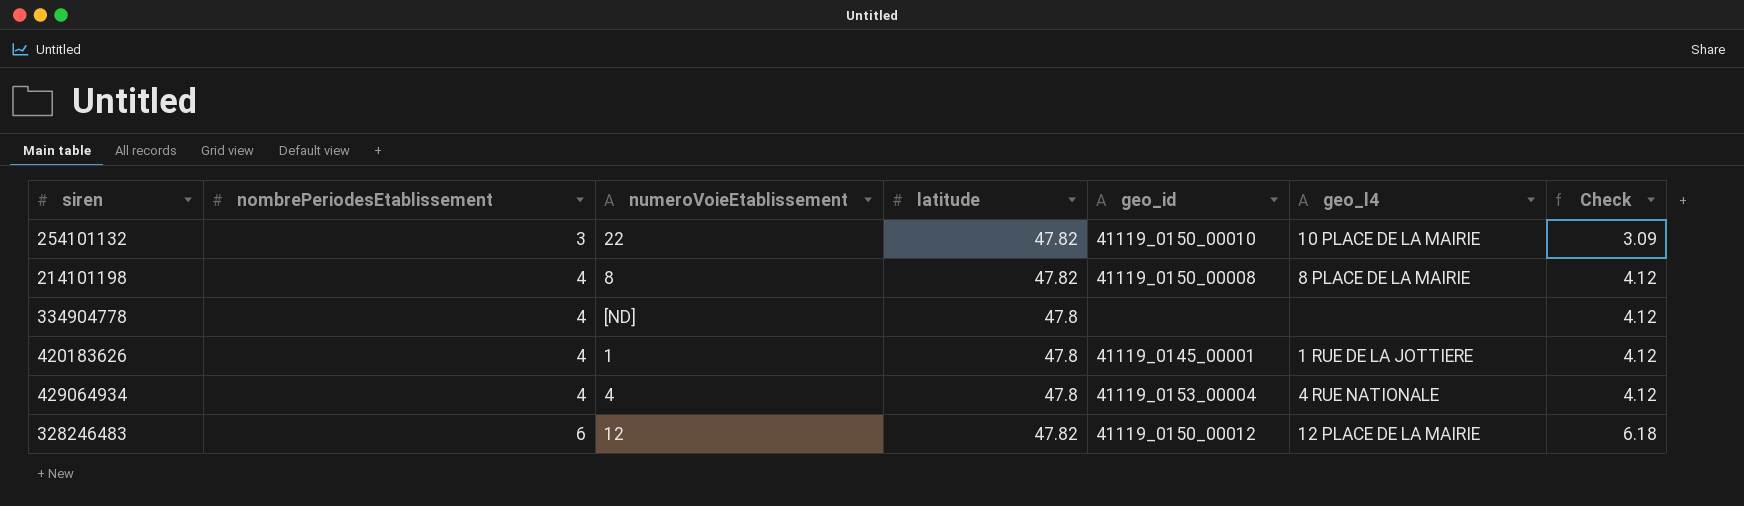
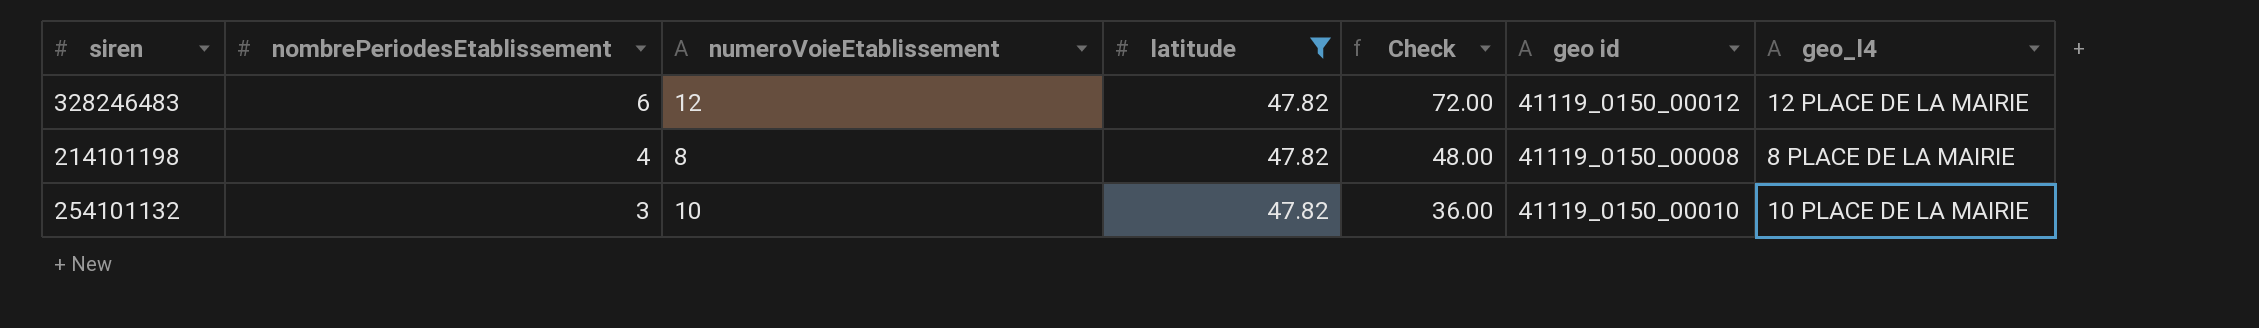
filter: none -> latitude = 47.82
row order: nombrePeriodesEtablissement ascending -> nombrePeriodesEtablissement descending
column Check | formula: [nombrePeriodesEtablissement] * 1.03 -> [nombrePeriodesEtablissement] * 12
column Check | position: 7 -> 5
column name: geo_id -> geo id
254101132 | numeroVoieEtablissement: 22 -> 10

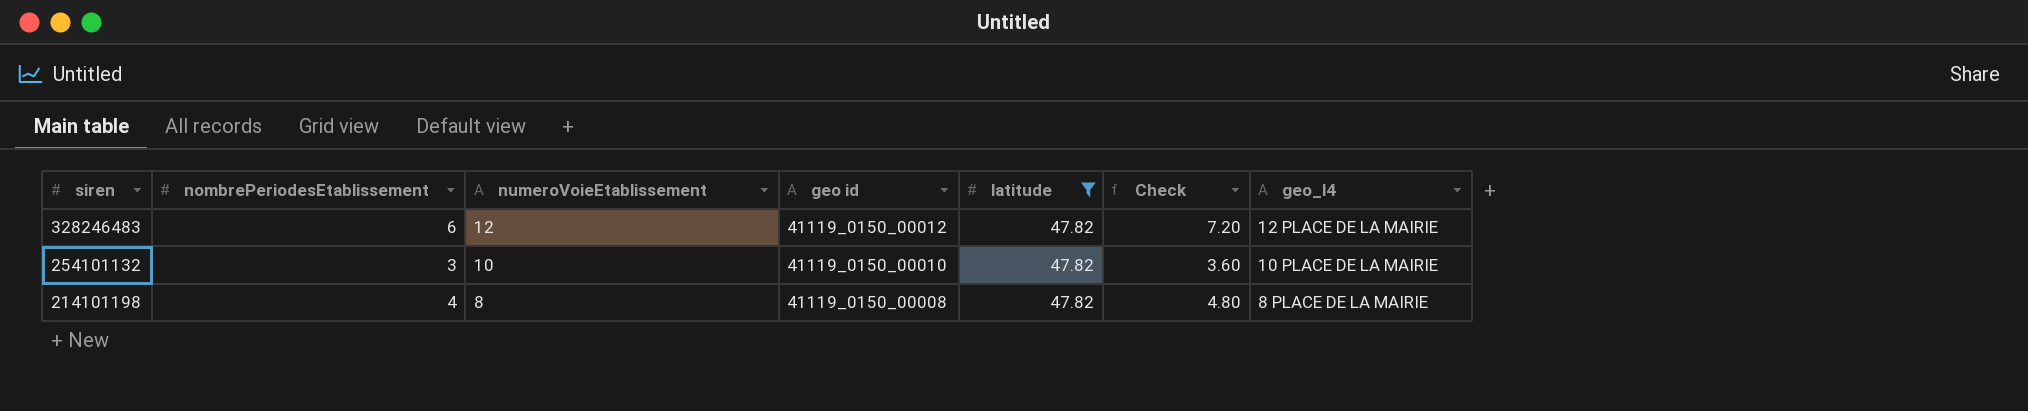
row order: nombrePeriodesEtablissement descending -> siren descending
column geo id | position: 6 -> 4
column Check | formula: [nombrePeriodesEtablissement] * 12 -> [nombrePeriodesEtablissement] * 1.2

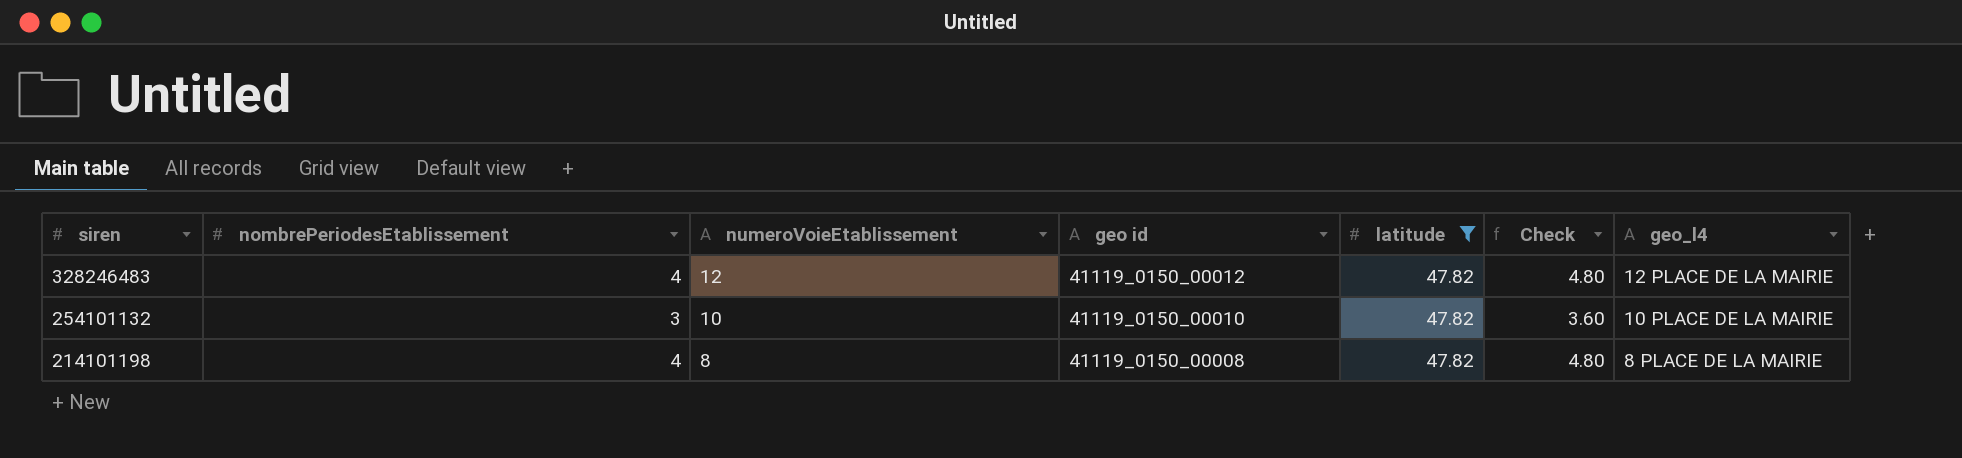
328246483 | nombrePeriodesEtablissement: 6 -> 4
328246483 | Check: 7.20 -> 4.80

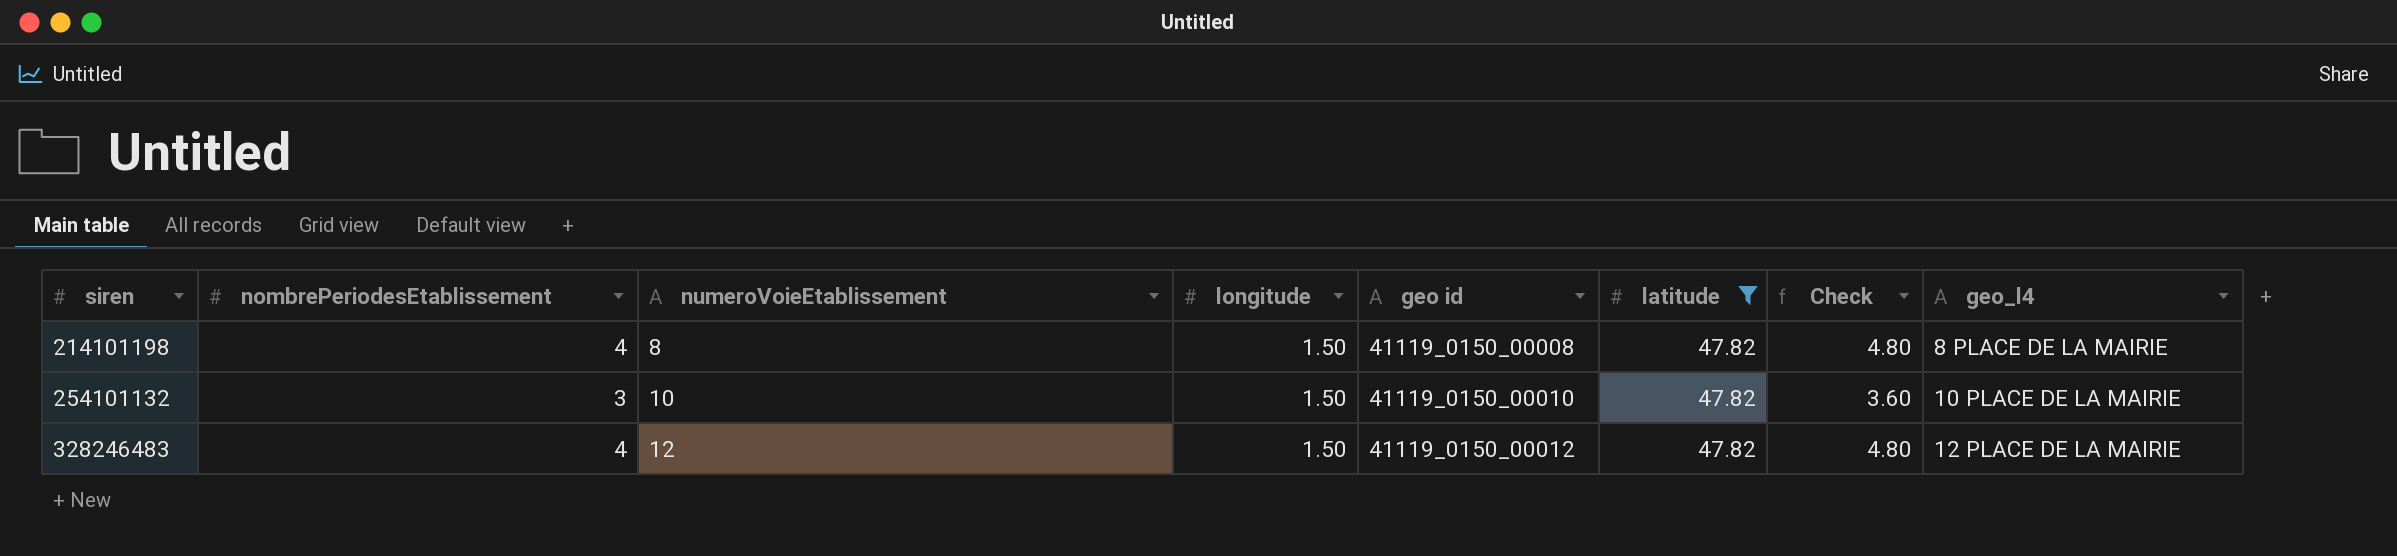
row order: siren descending -> siren ascending
column longitude | position: none -> 4

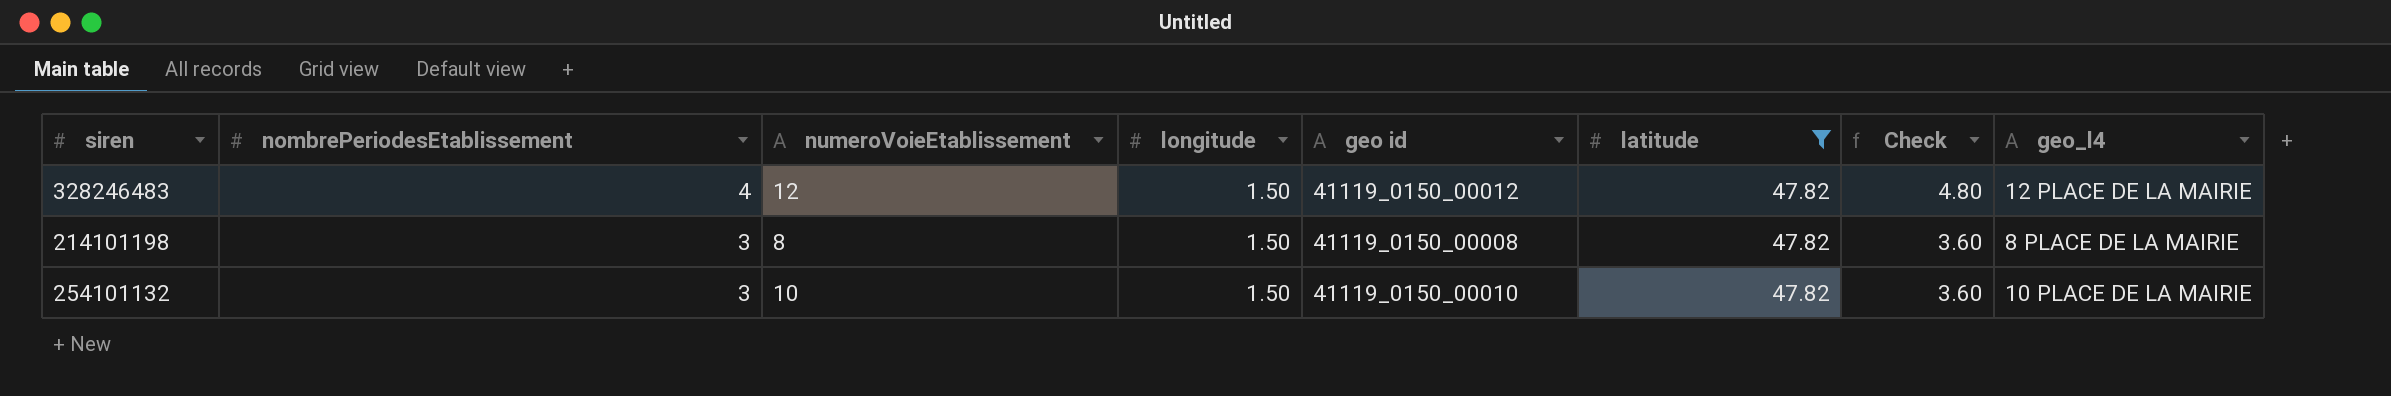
row order: siren ascending -> nombrePeriodesEtablissement descending
214101198 | nombrePeriodesEtablissement: 4 -> 3
214101198 | Check: 4.80 -> 3.60

